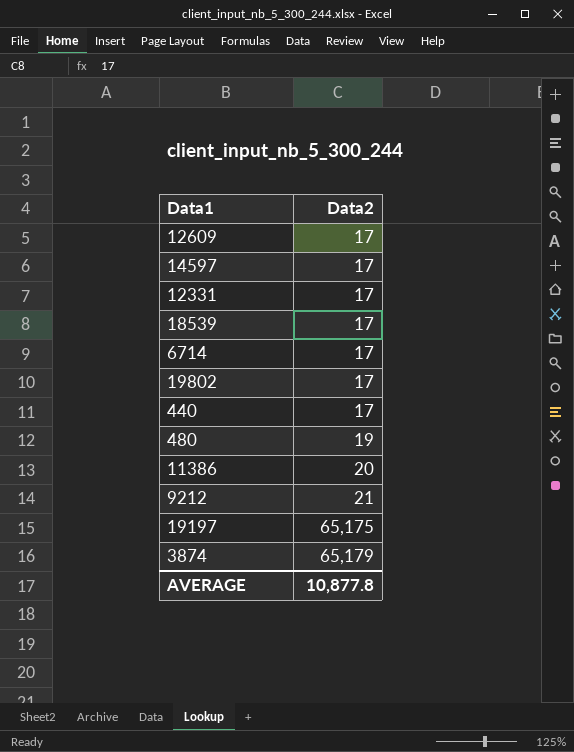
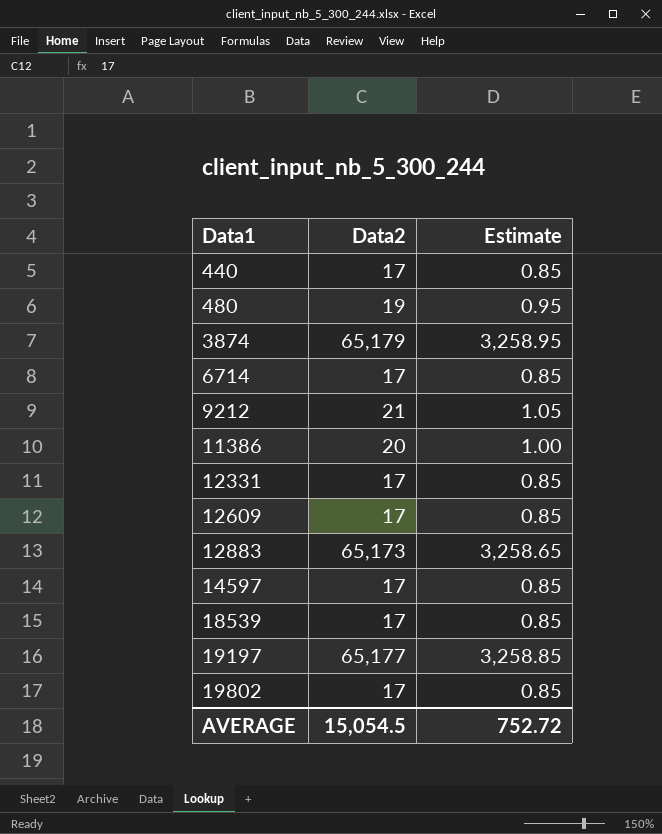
row order: Data2 ascending -> Data1 ascending
column Estimate | formula: none -> [Data2] * 0.05
row 12883: none -> 65,173 | 3,258.65
19197 | Data2: 65,175 -> 65,177
AVERAGE | Data2: 10,877.8 -> 15,054.5

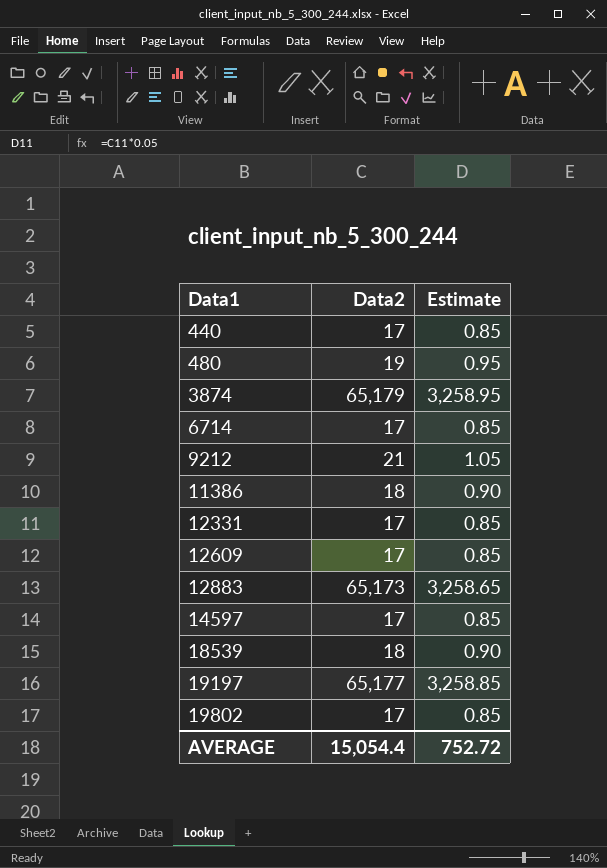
11386 | Data2: 20 -> 18
11386 | Estimate: 1.00 -> 0.90
18539 | Data2: 17 -> 18
18539 | Estimate: 0.85 -> 0.90
AVERAGE | Data2: 15,054.5 -> 15,054.4

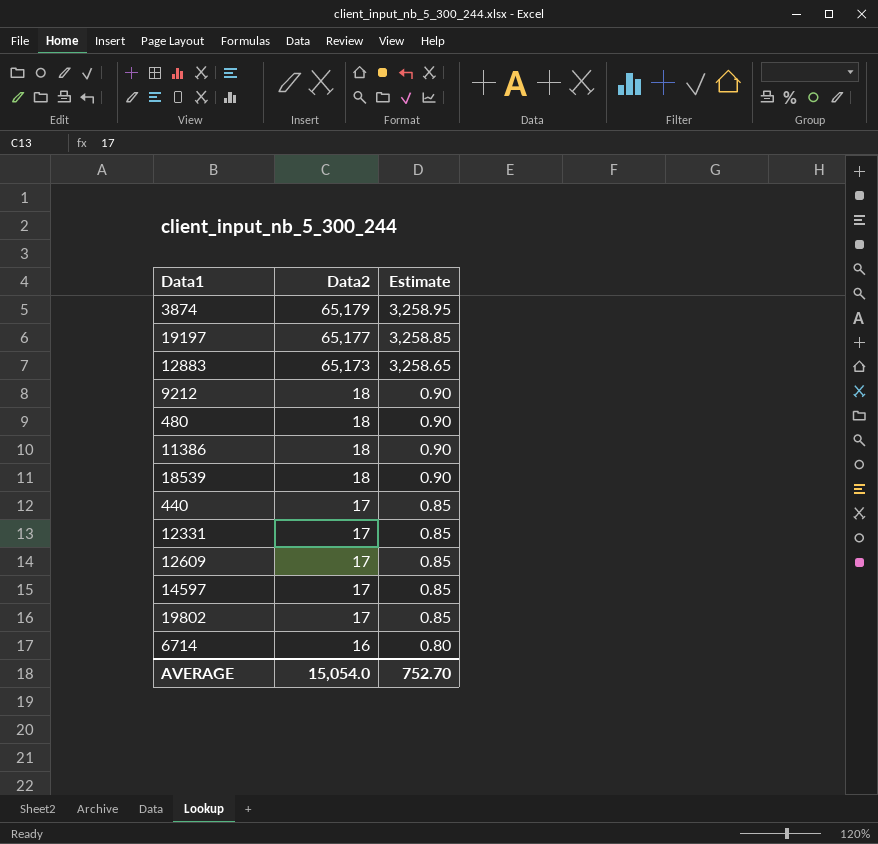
row order: Data1 ascending -> Data2 descending
9212 | Data2: 21 -> 18
9212 | Estimate: 1.05 -> 0.90
480 | Data2: 19 -> 18
480 | Estimate: 0.95 -> 0.90
6714 | Data2: 17 -> 16
6714 | Estimate: 0.85 -> 0.80
AVERAGE | Data2: 15,054.4 -> 15,054.0
AVERAGE | Estimate: 752.72 -> 752.70

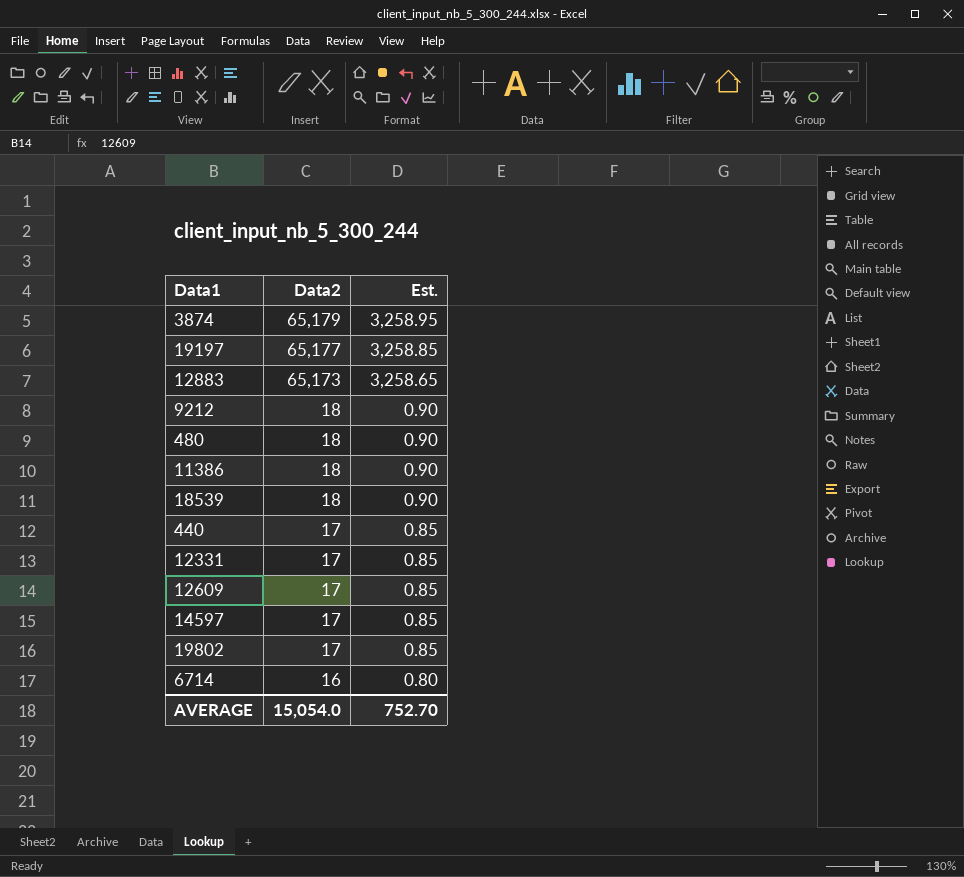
column name: Estimate -> Est.

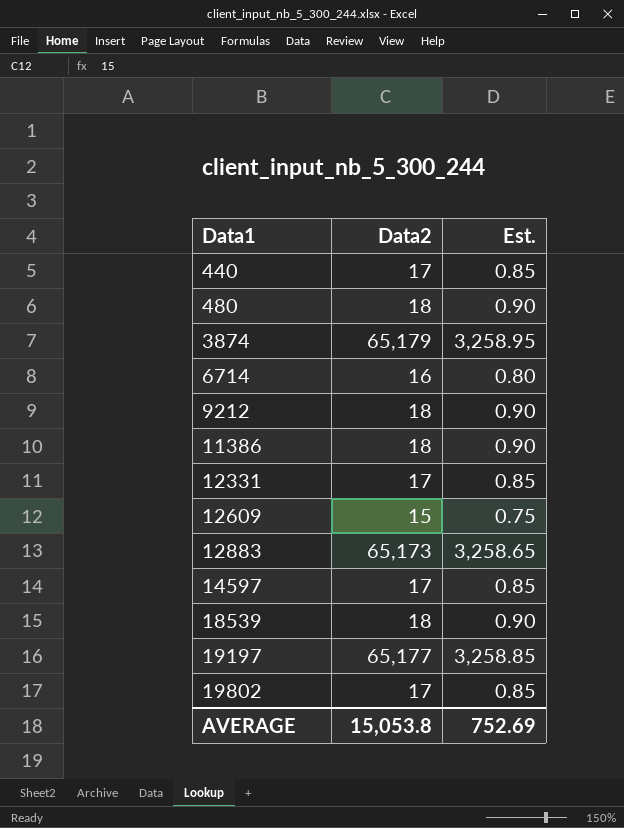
row order: Data2 descending -> Data1 ascending
12609 | Data2: 17 -> 15
12609 | Est.: 0.85 -> 0.75
AVERAGE | Data2: 15,054.0 -> 15,053.8
AVERAGE | Est.: 752.70 -> 752.69

